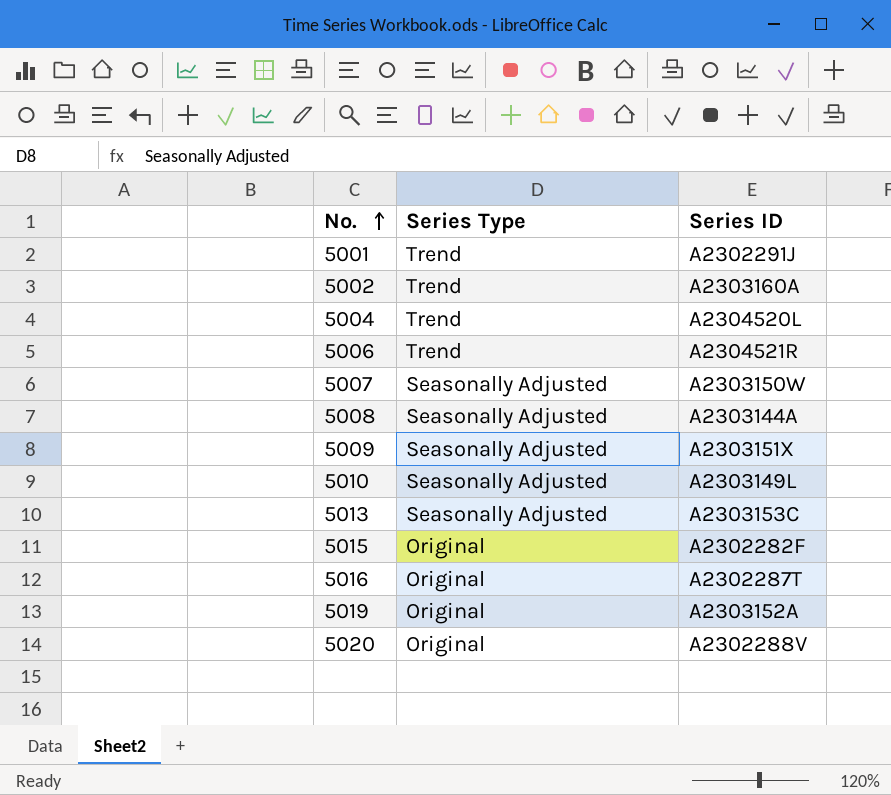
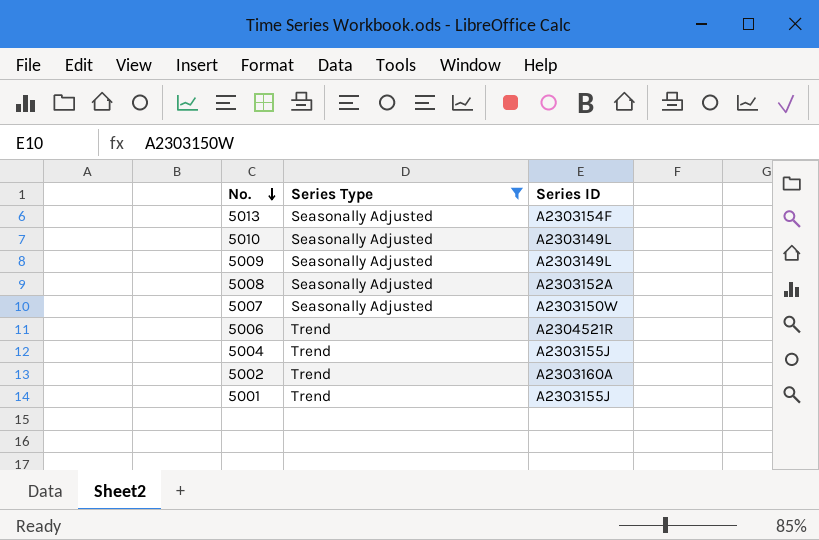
filter: none -> Series Type != Original
row order: No. ascending -> No. descending
5013 | Series ID: A2303153C -> A2303154F
5009 | Series ID: A2303151X -> A2303149L
5008 | Series ID: A2303144A -> A2303152A
5004 | Series ID: A2304520L -> A2303155J
5001 | Series ID: A2302291J -> A2303155J

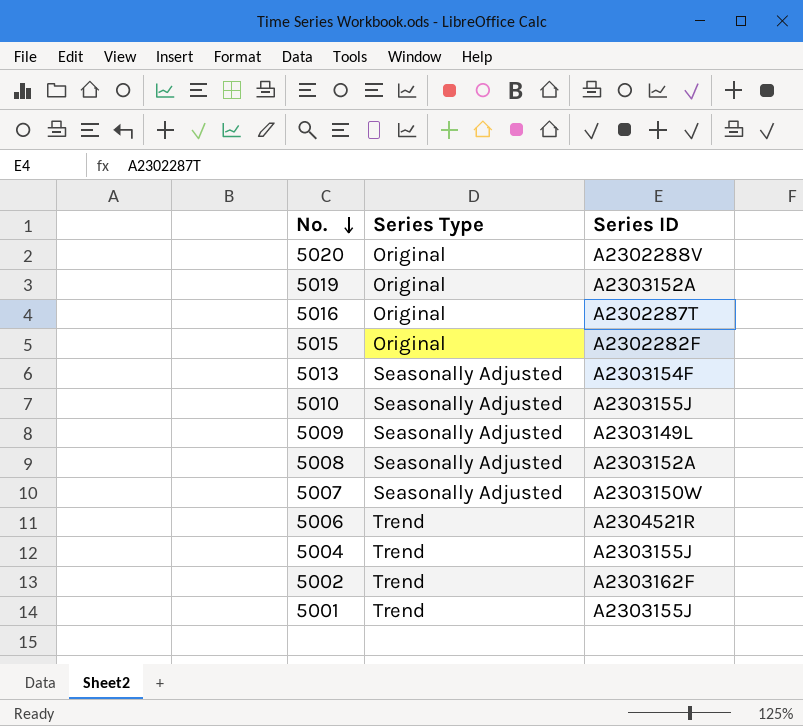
filter: Series Type != Original -> none
5010 | Series ID: A2303149L -> A2303155J
5002 | Series ID: A2303160A -> A2303162F

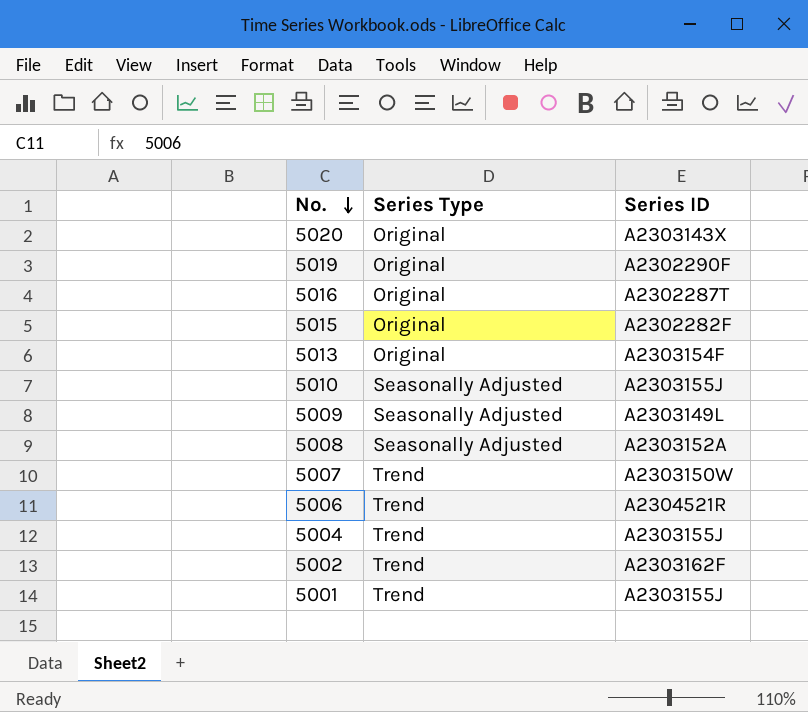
5020 | Series ID: A2302288V -> A2303143X
5019 | Series ID: A2303152A -> A2302290F
5013 | Series Type: Seasonally Adjusted -> Original
5007 | Series Type: Seasonally Adjusted -> Trend

